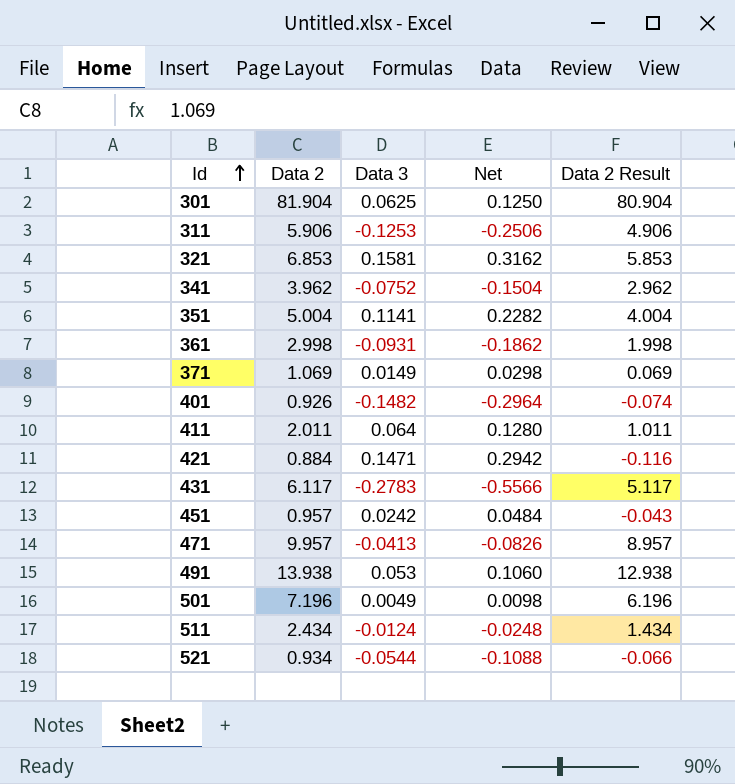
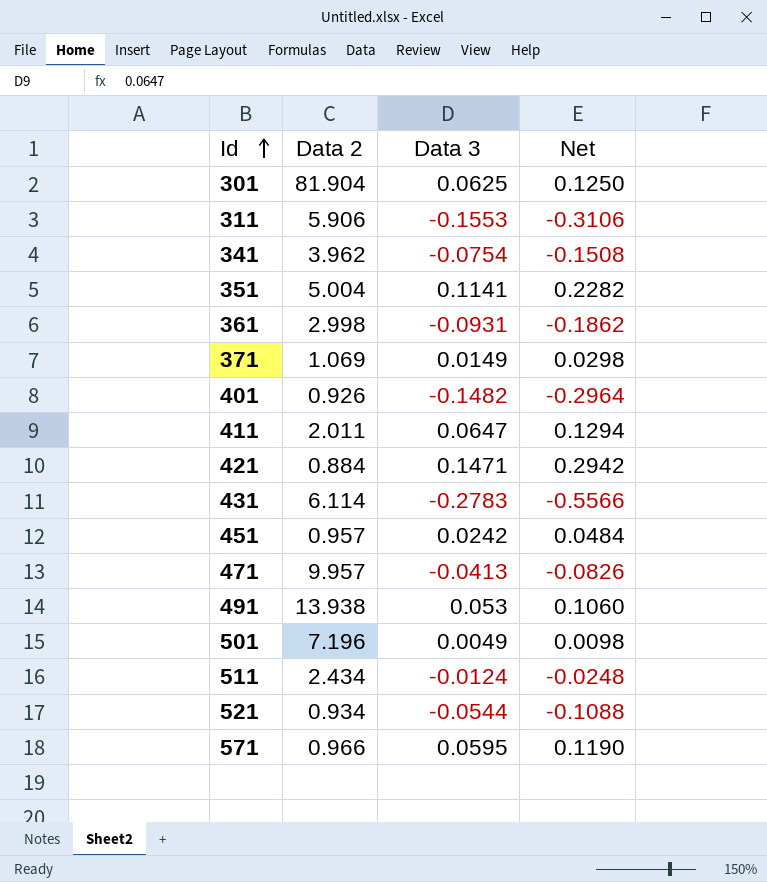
column Data 2 Result | formula: [Data 2] - 1 -> none
row 321: 6.853 | 0.1581 | 0.3162 | 5.853 -> none
311 | Data 3: -0.1253 -> -0.1553
311 | Net: -0.2506 -> -0.3106
341 | Data 3: -0.0752 -> -0.0754
341 | Net: -0.1504 -> -0.1508
411 | Data 3: 0.064 -> 0.0647
411 | Net: 0.1280 -> 0.1294
431 | Data 2: 6.117 -> 6.114
row 571: none -> 0.966 | 0.0595 | 0.1190

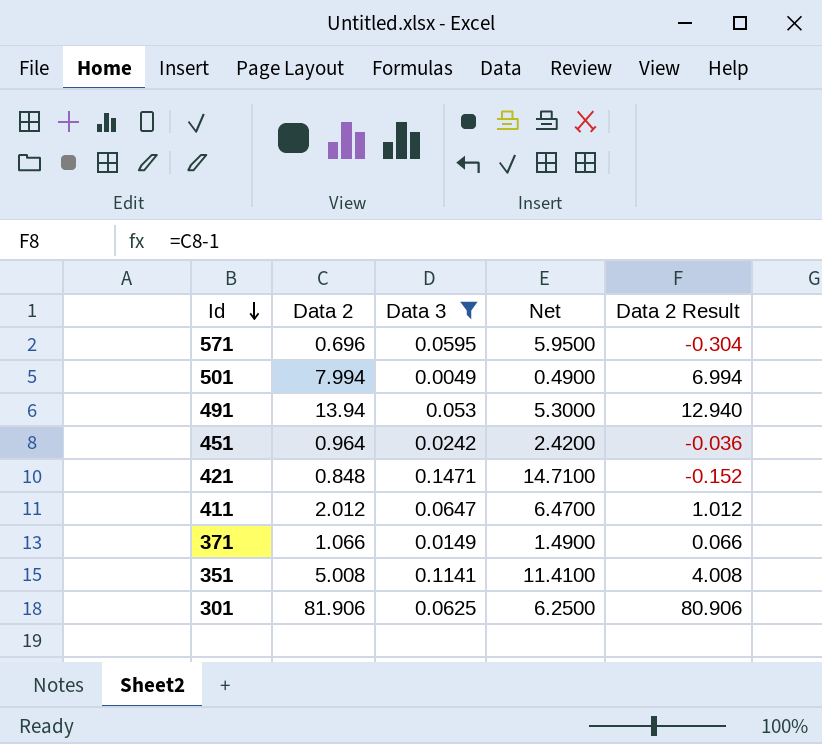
filter: none -> Data 3 >= 0.0049
row order: Id ascending -> Id descending
column Net | formula: [Data 3] * 2 -> [Data 3] * 100
column Data 2 Result | formula: none -> [Data 2] - 1
571 | Data 2: 0.966 -> 0.696
501 | Data 2: 7.196 -> 7.994
491 | Data 2: 13.938 -> 13.94
451 | Data 2: 0.957 -> 0.964
421 | Data 2: 0.884 -> 0.848
411 | Data 2: 2.011 -> 2.012
371 | Data 2: 1.069 -> 1.066
351 | Data 2: 5.004 -> 5.008
301 | Data 2: 81.904 -> 81.906

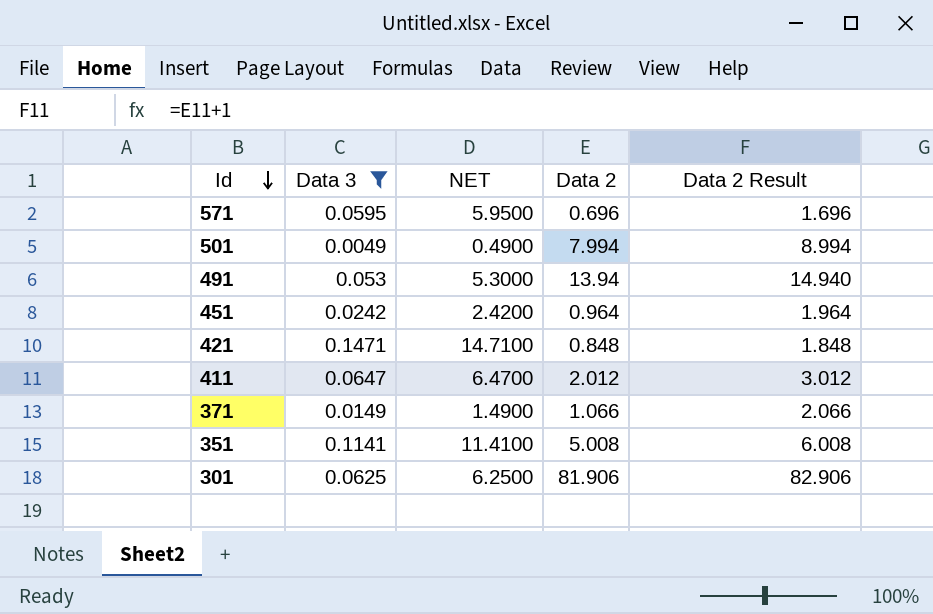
column name: Net -> NET
column Data 2 | position: 2 -> 4
column Data 2 Result | formula: [Data 2] - 1 -> [Data 2] + 1

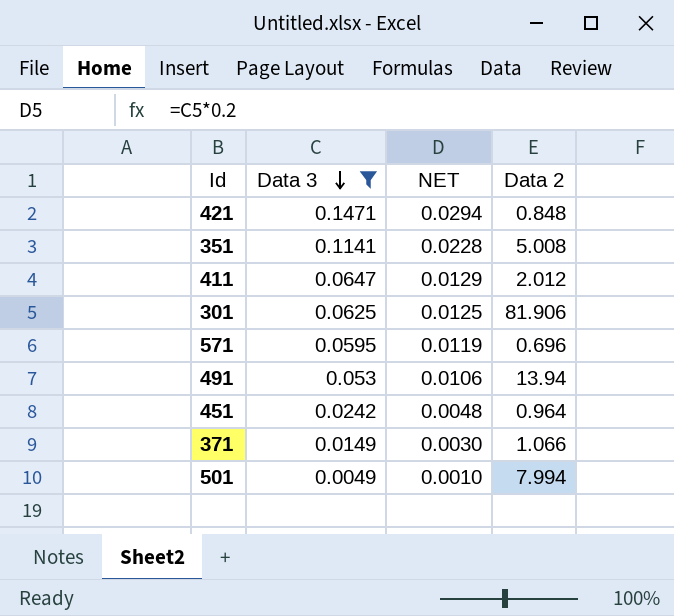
row order: Id descending -> Data 3 descending
column Data 2 Result | formula: [Data 2] + 1 -> none
column NET | formula: [Data 3] * 100 -> [Data 3] * 0.2

